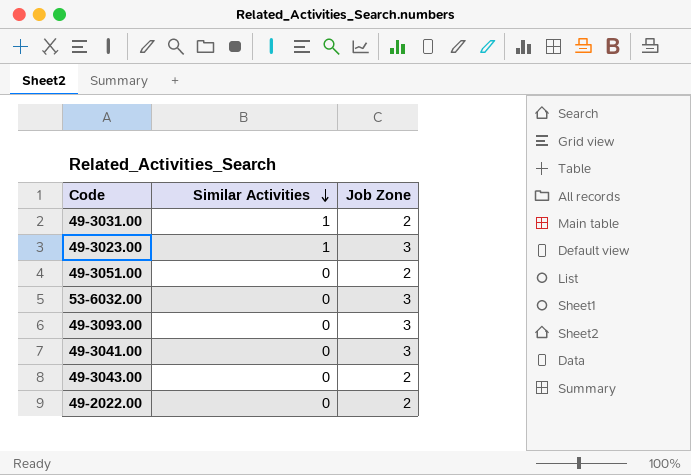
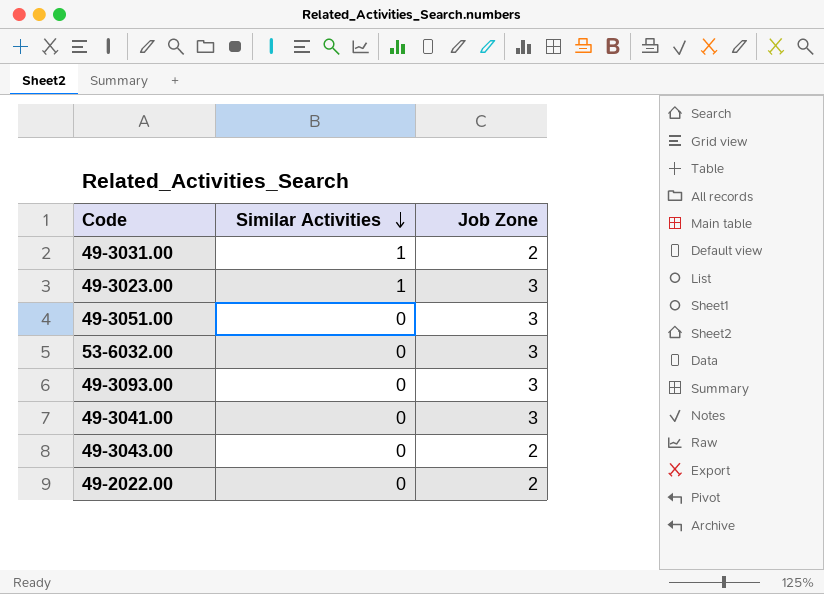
49-3051.00 | Job Zone: 2 -> 3

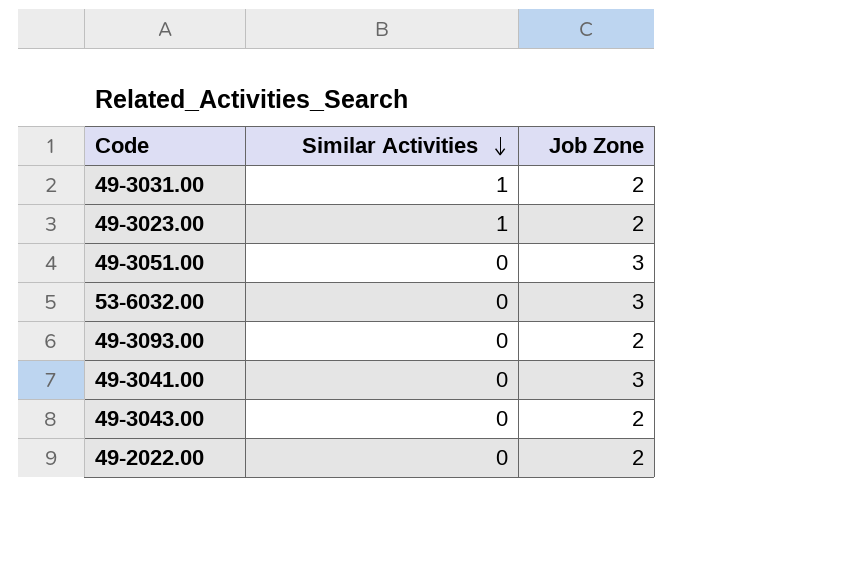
49-3023.00 | Job Zone: 3 -> 2
49-3093.00 | Job Zone: 3 -> 2

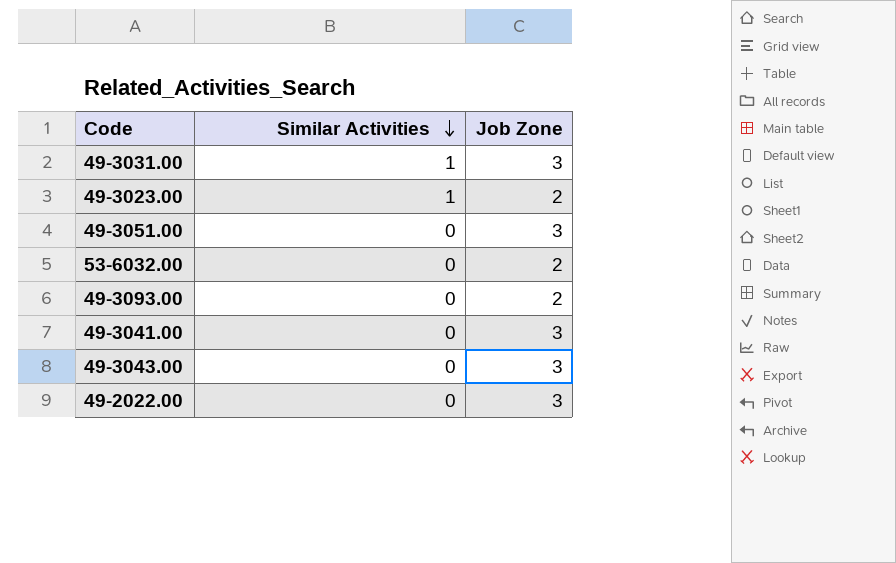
49-3031.00 | Job Zone: 2 -> 3
53-6032.00 | Job Zone: 3 -> 2
49-3043.00 | Job Zone: 2 -> 3
49-2022.00 | Job Zone: 2 -> 3

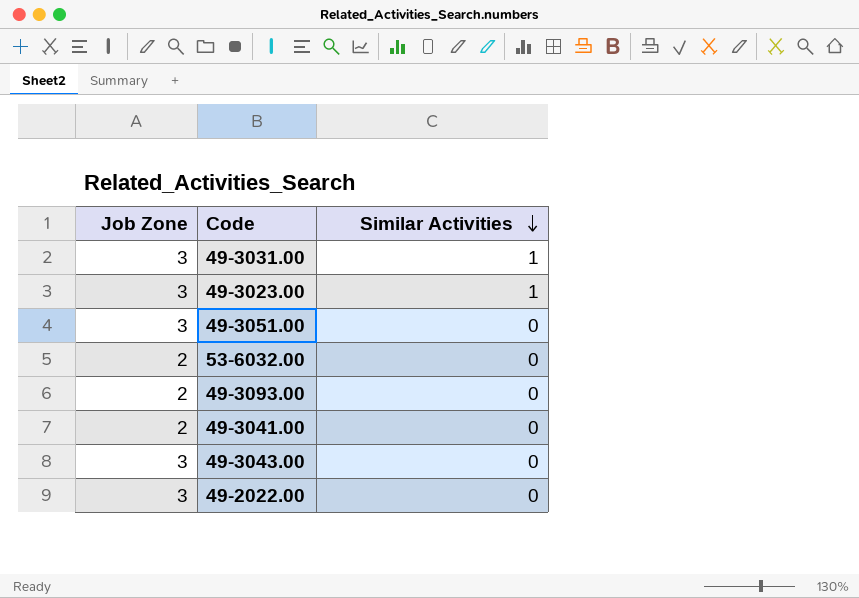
column Job Zone | position: 3 -> 1
49-3023.00 | Job Zone: 2 -> 3
49-3041.00 | Job Zone: 3 -> 2

